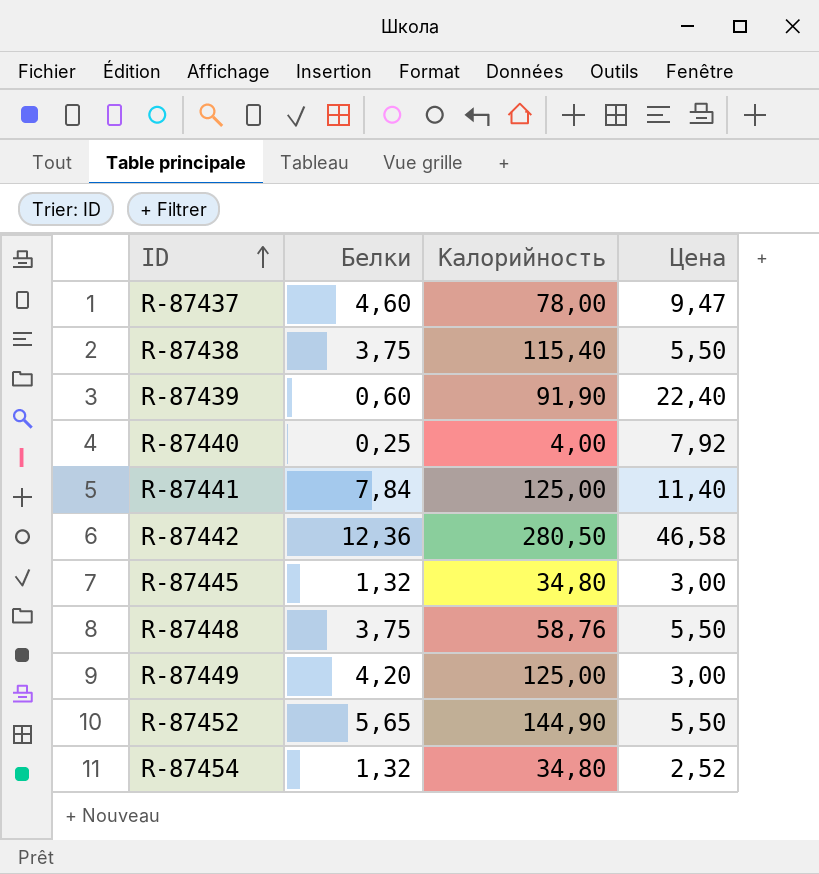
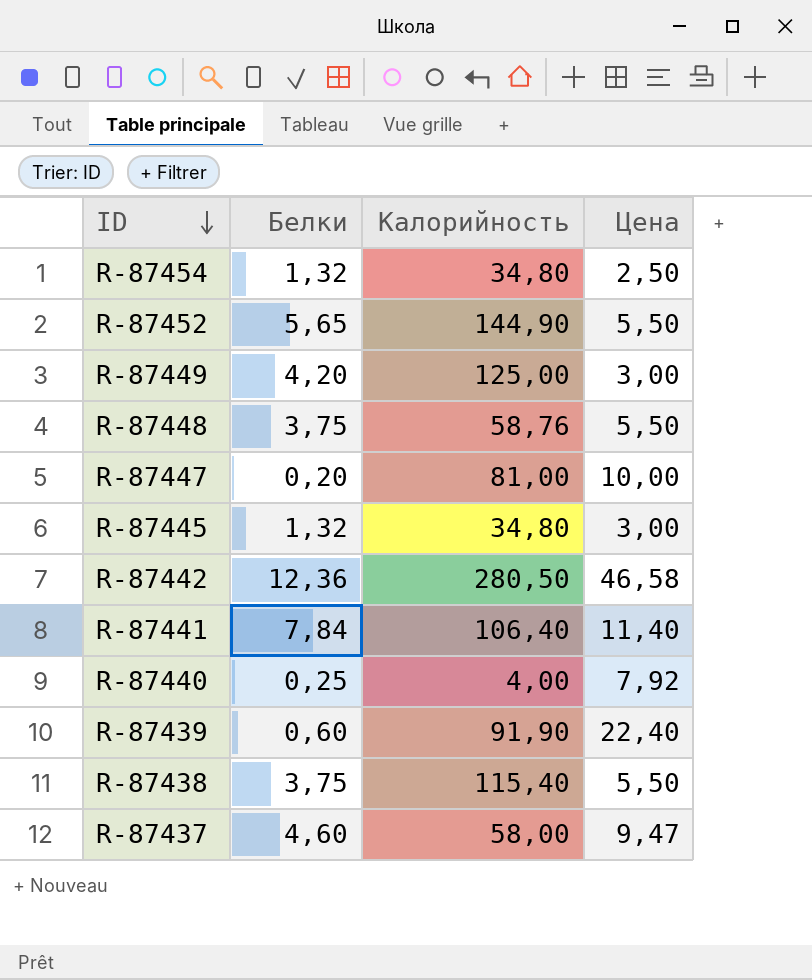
row order: ID ascending -> ID descending
R-87454 | Цена: 2,52 -> 2,50
row R-87447: none -> 0,20 | 81,00 | 10,00
R-87441 | Калорийность: 125,00 -> 106,40
R-87437 | Калорийность: 78,00 -> 58,00

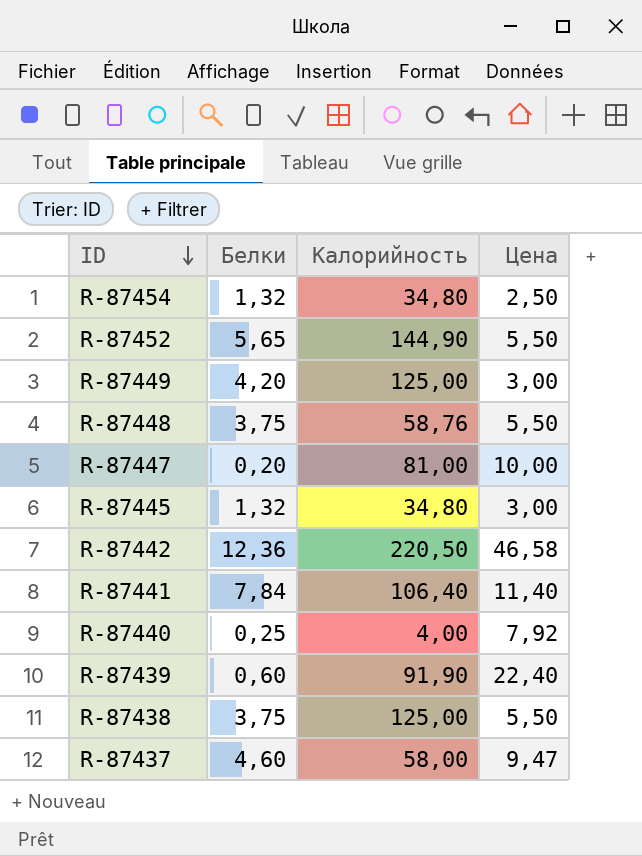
R-87442 | Калорийность: 280,50 -> 220,50
R-87438 | Калорийность: 115,40 -> 125,00

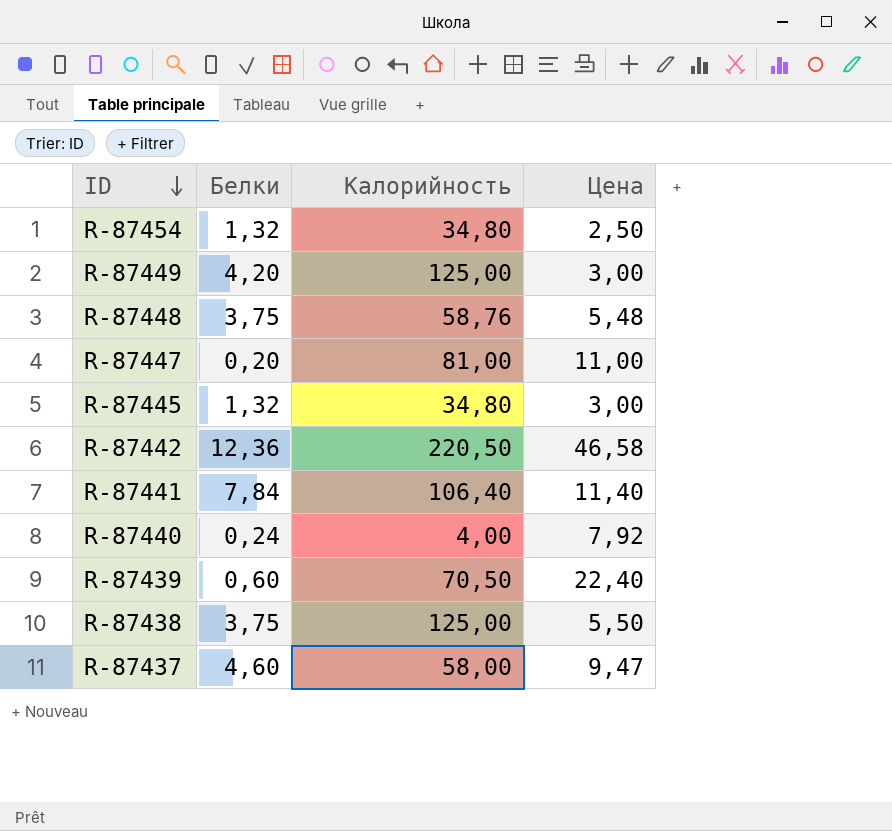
row R-87452: 5,65 | 144,90 | 5,50 -> none
R-87448 | Цена: 5,50 -> 5,48
R-87447 | Цена: 10,00 -> 11,00
R-87440 | Белки: 0,25 -> 0,24
R-87439 | Калорийность: 91,90 -> 70,50

